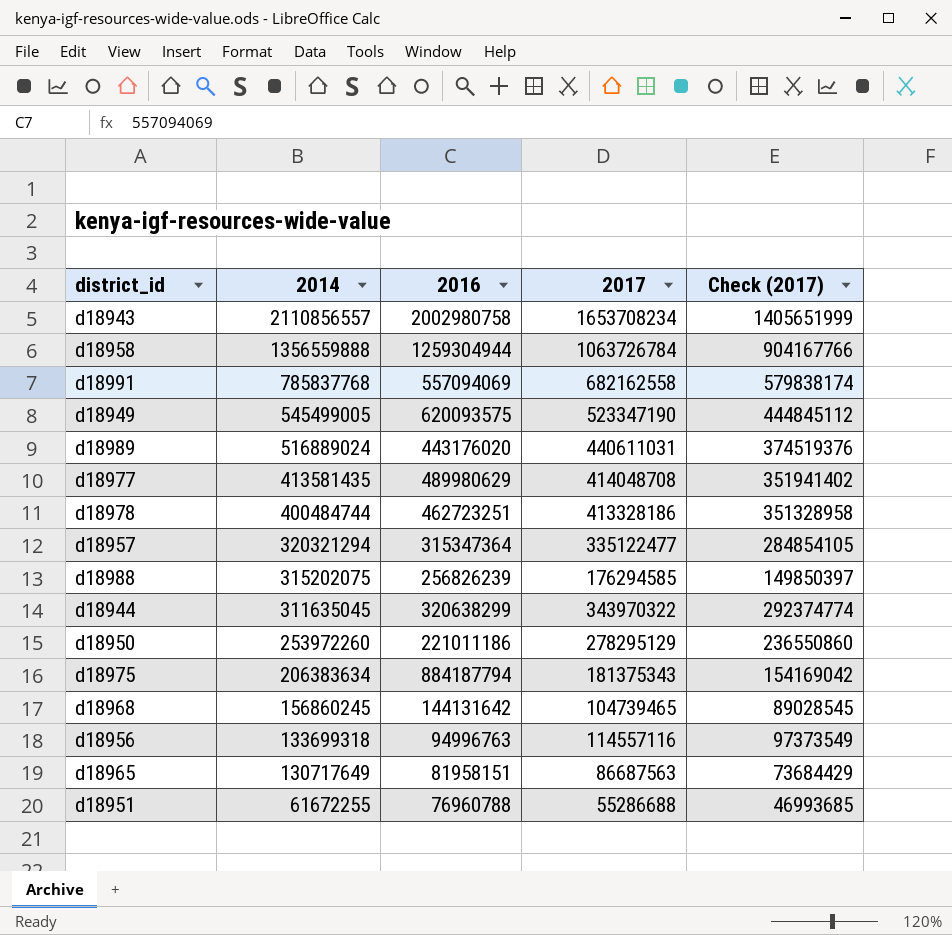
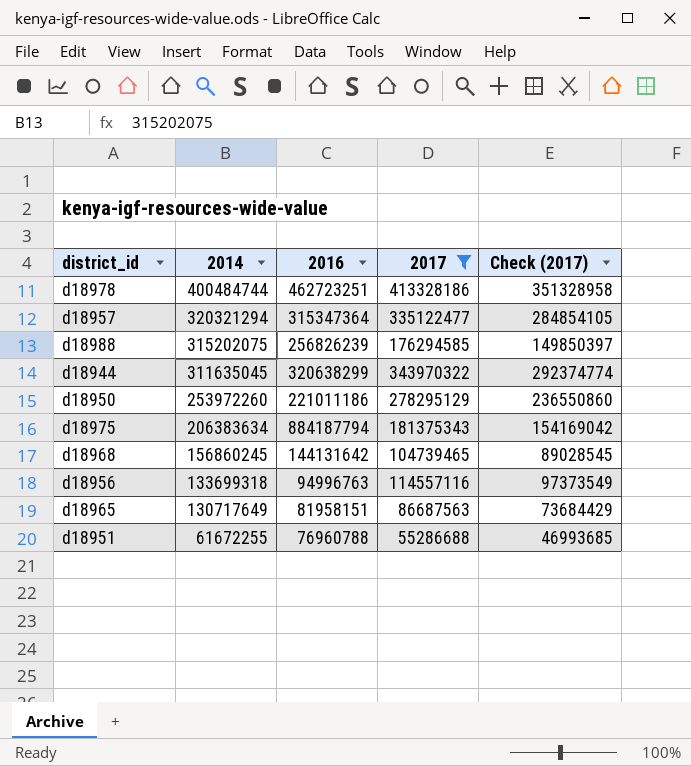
filter: none -> 2017 <= 413328186

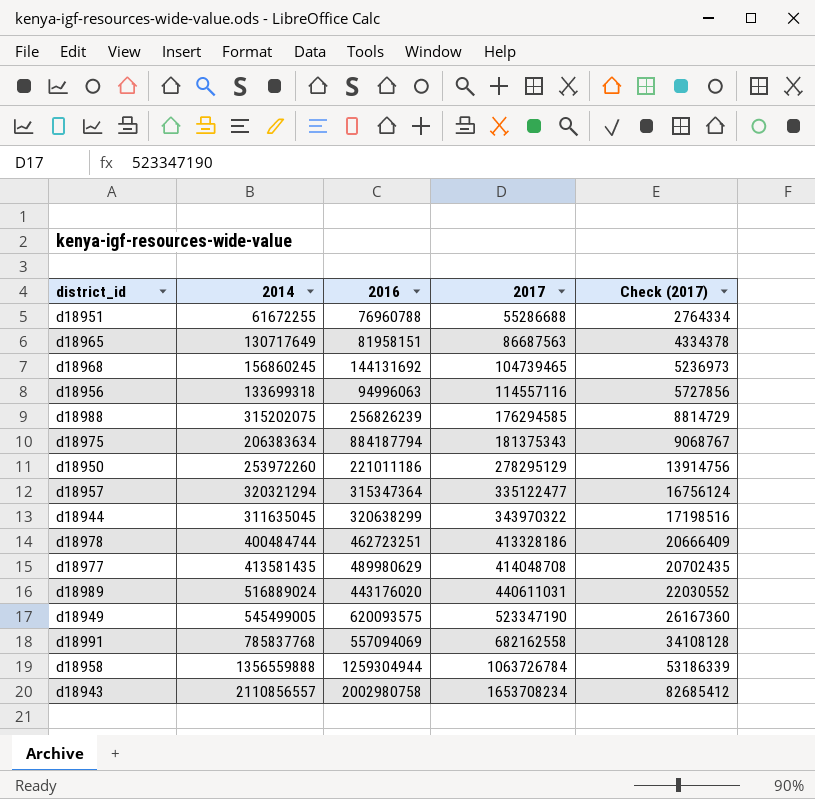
filter: 2017 <= 413328186 -> none
row order: 2014 descending -> 2017 ascending
column Check (2017) | formula: [2017] * 0.85 -> [2017] * 0.05
d18968 | 2016: 144131642 -> 144131692
d18956 | 2016: 94996763 -> 94996063

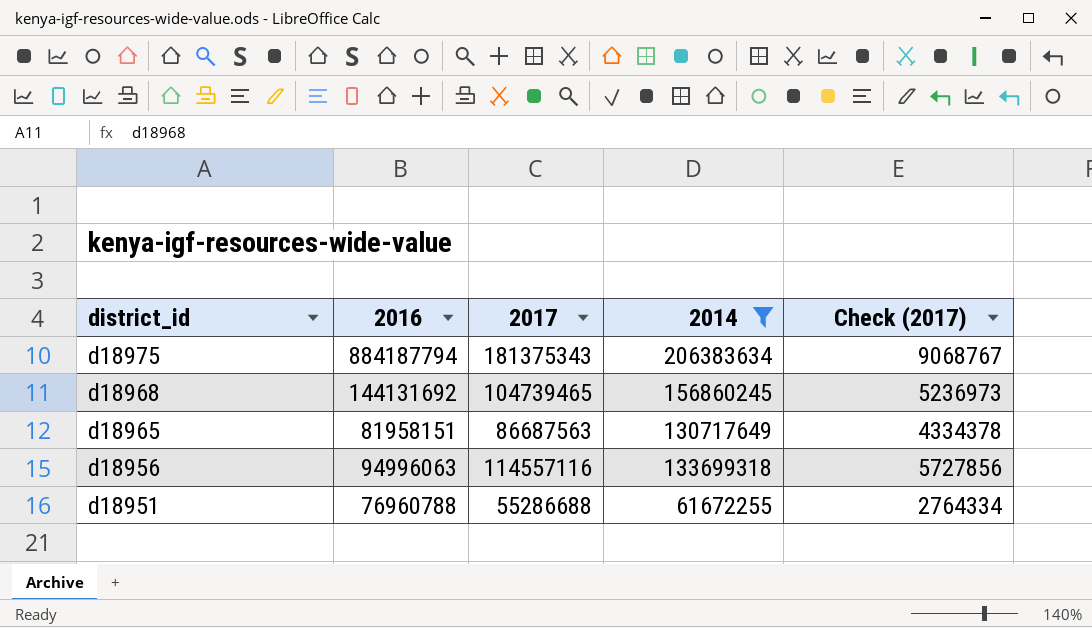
filter: none -> 2014 <= 206383634
row order: 2017 ascending -> district_id descending
column 2014 | position: 2 -> 4

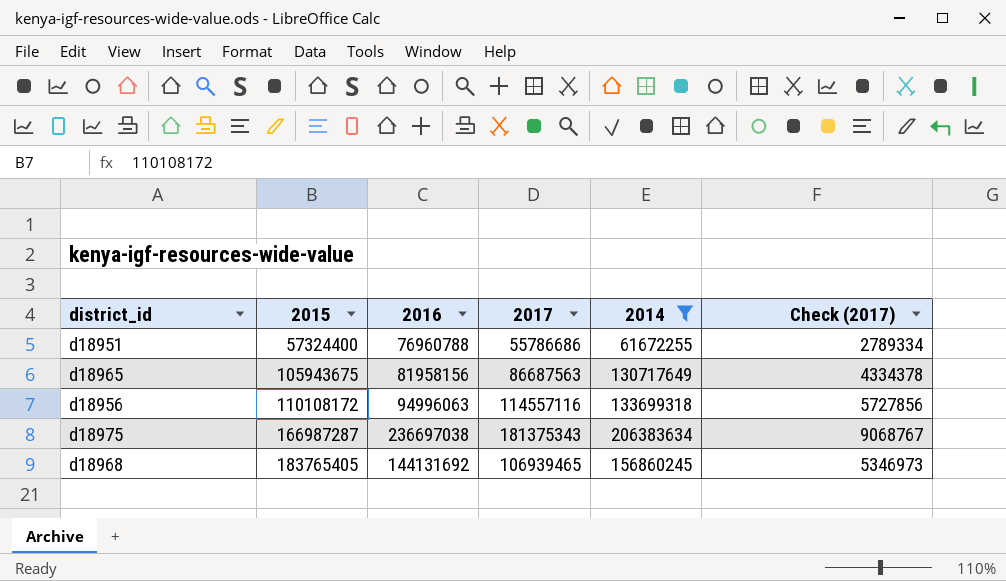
row order: district_id descending -> 2015 ascending
column 2015 | position: none -> 2
d18951 | 2017: 55286688 -> 55786686
d18951 | Check (2017): 2764334 -> 2789334
d18965 | 2016: 81958151 -> 81958156
d18975 | 2016: 884187794 -> 236697038
d18968 | 2017: 104739465 -> 106939465
d18968 | Check (2017): 5236973 -> 5346973

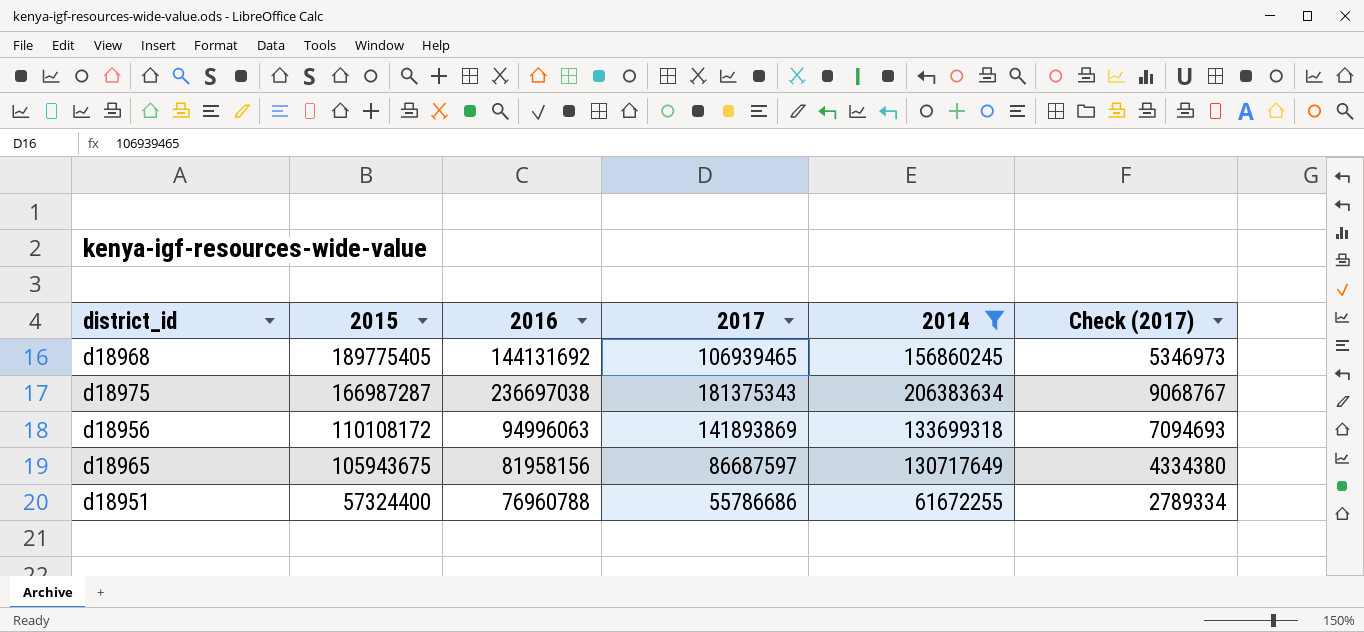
row order: 2015 ascending -> 2015 descending
d18968 | 2015: 183765405 -> 189775405
d18956 | 2017: 114557116 -> 141893869
d18956 | Check (2017): 5727856 -> 7094693
d18965 | 2017: 86687563 -> 86687597
d18965 | Check (2017): 4334378 -> 4334380

